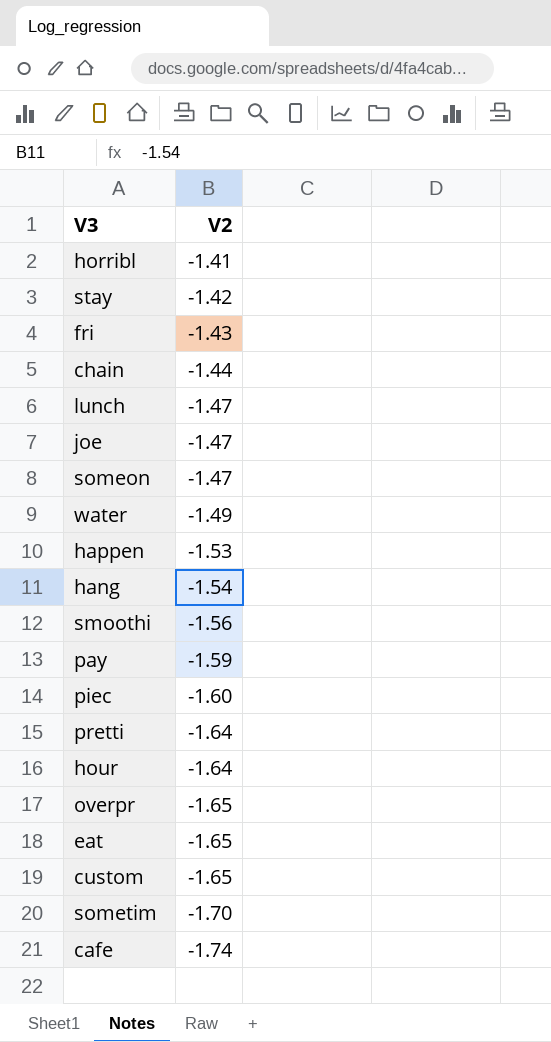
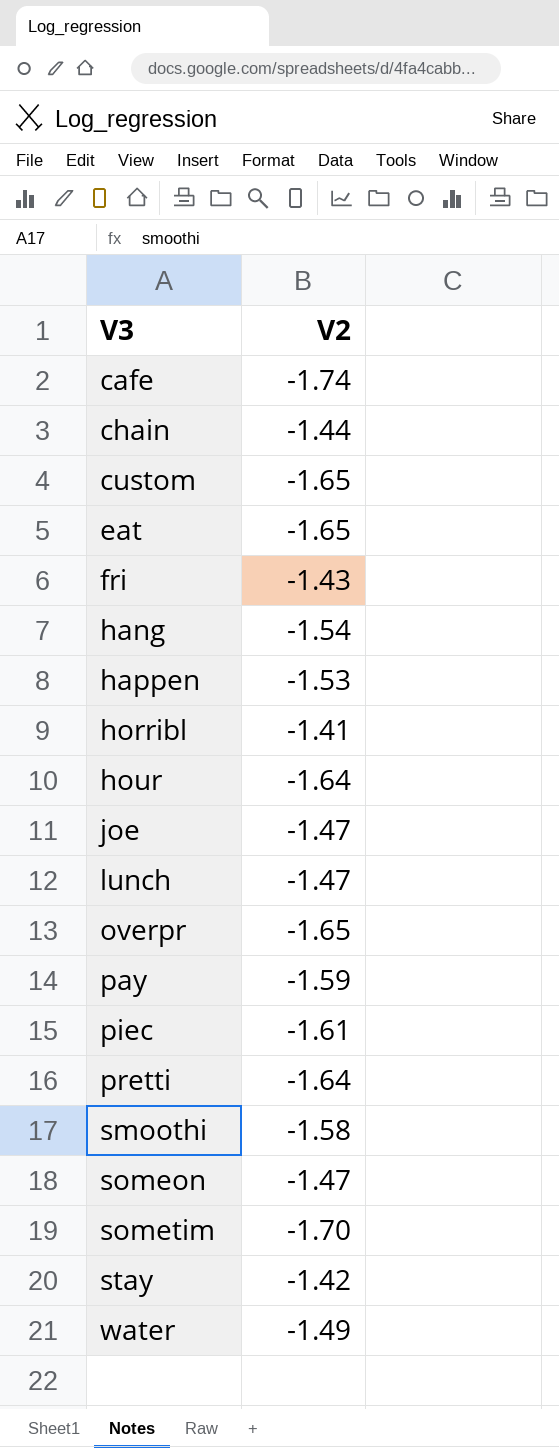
row order: V2 descending -> V3 ascending
piec | V2: -1.60 -> -1.61
smoothi | V2: -1.56 -> -1.58

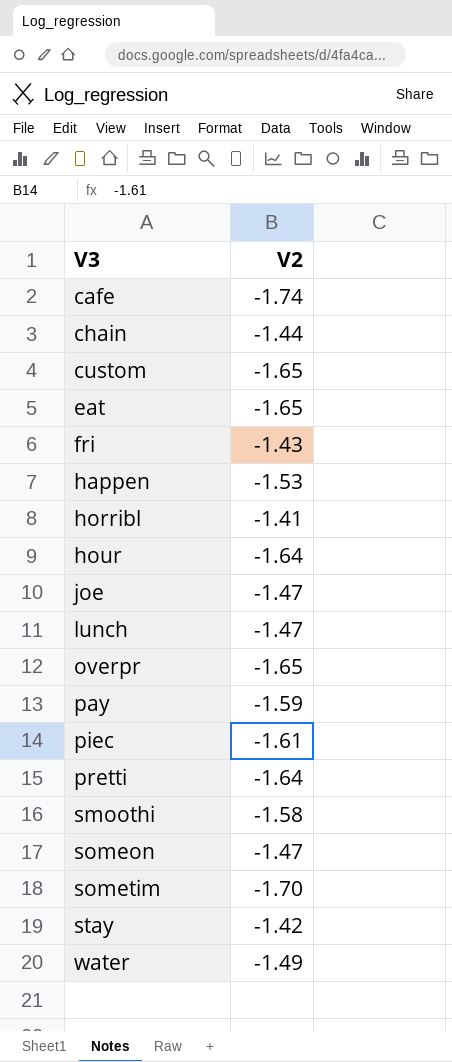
row hang: -1.54 -> none

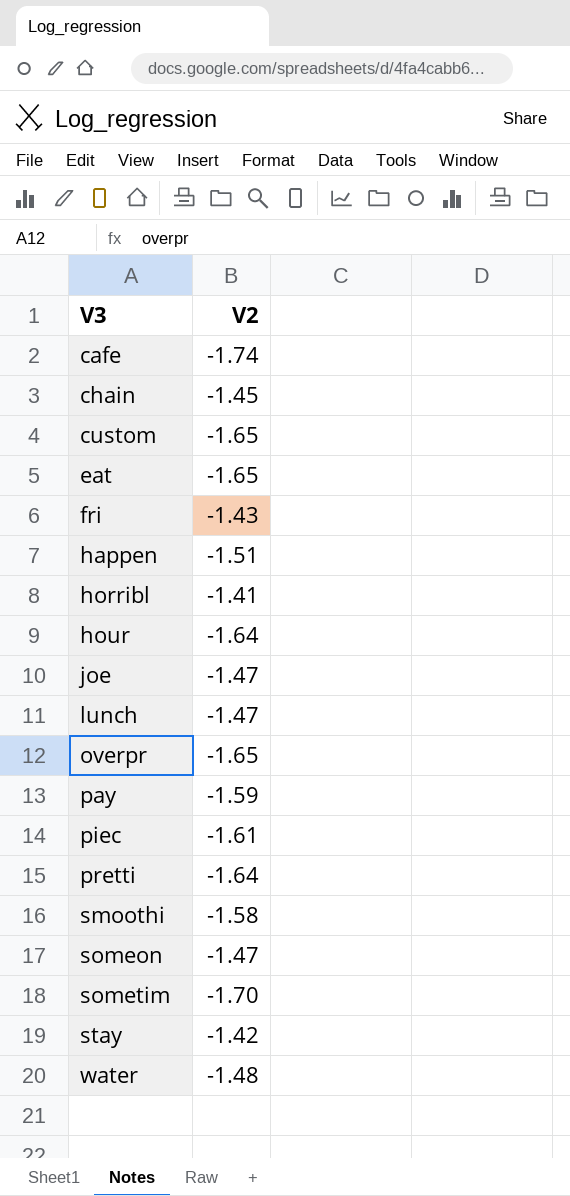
chain | V2: -1.44 -> -1.45
happen | V2: -1.53 -> -1.51
water | V2: -1.49 -> -1.48

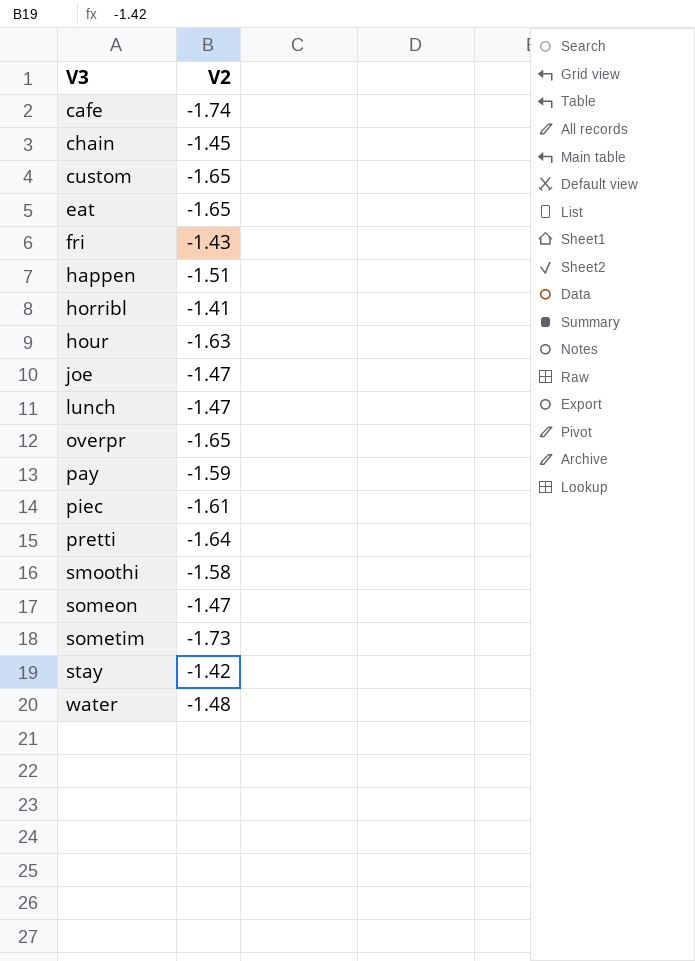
hour | V2: -1.64 -> -1.63
sometim | V2: -1.70 -> -1.73

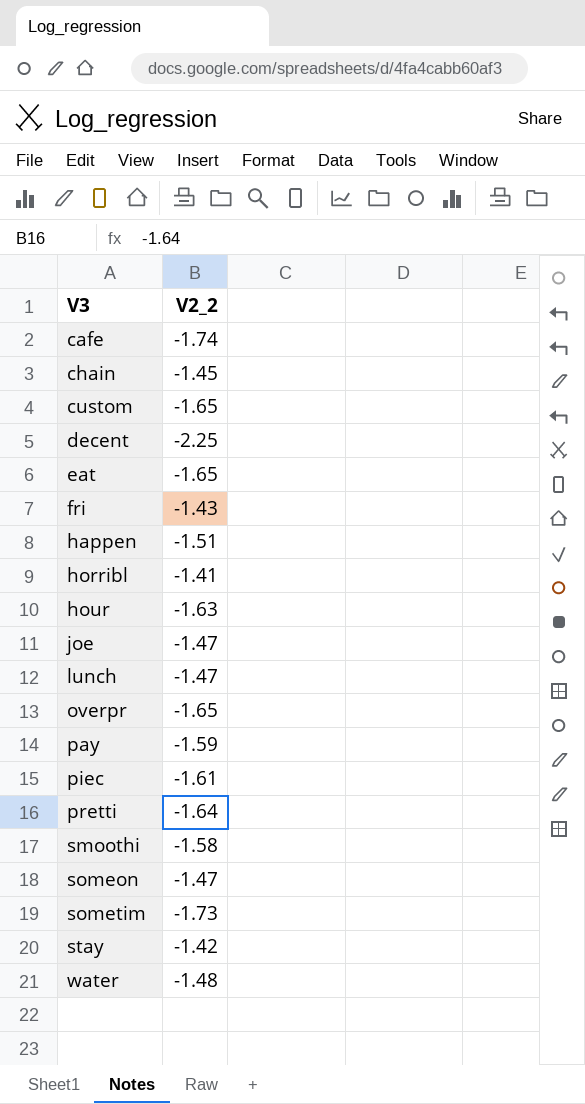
column name: V2 -> V2_2
row decent: none -> -2.25

